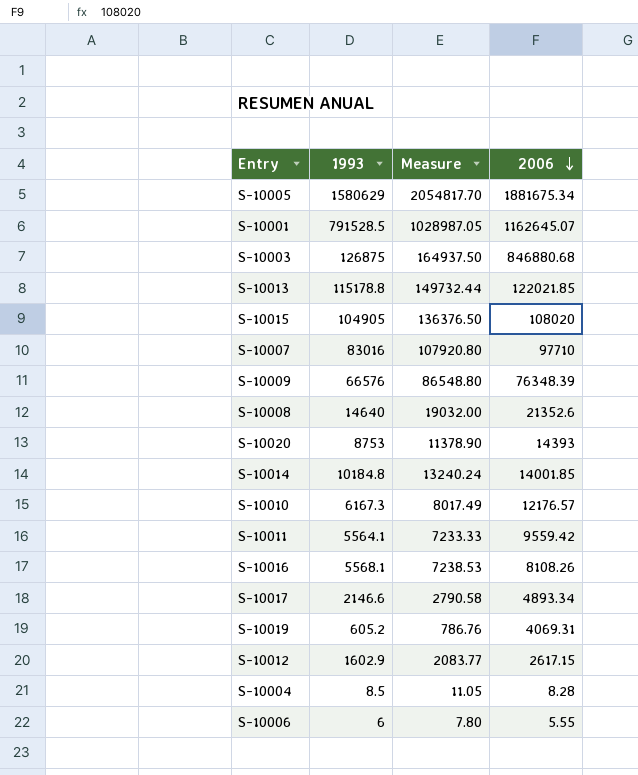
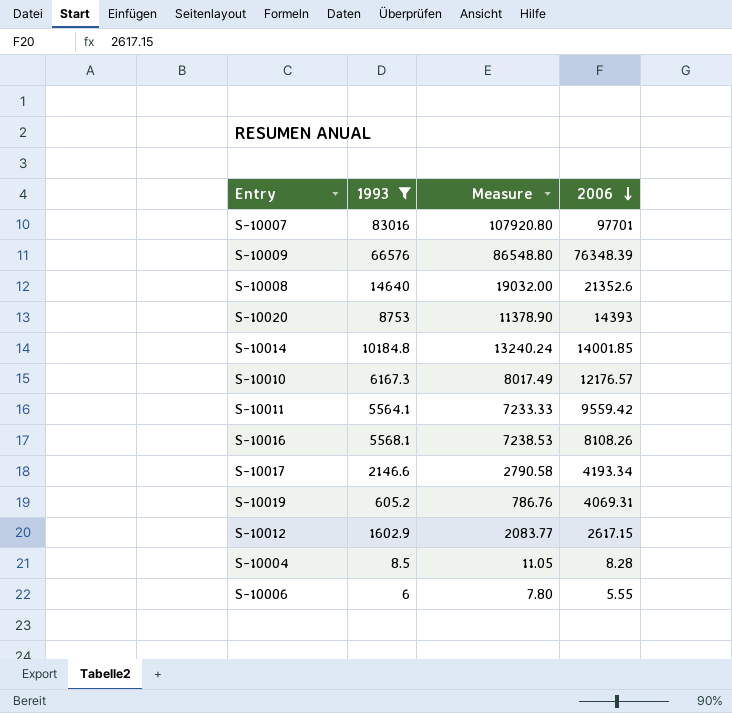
filter: none -> 1993 <= 83016
S-10007 | 2006: 97710 -> 97701
S-10017 | 2006: 4893.34 -> 4193.34

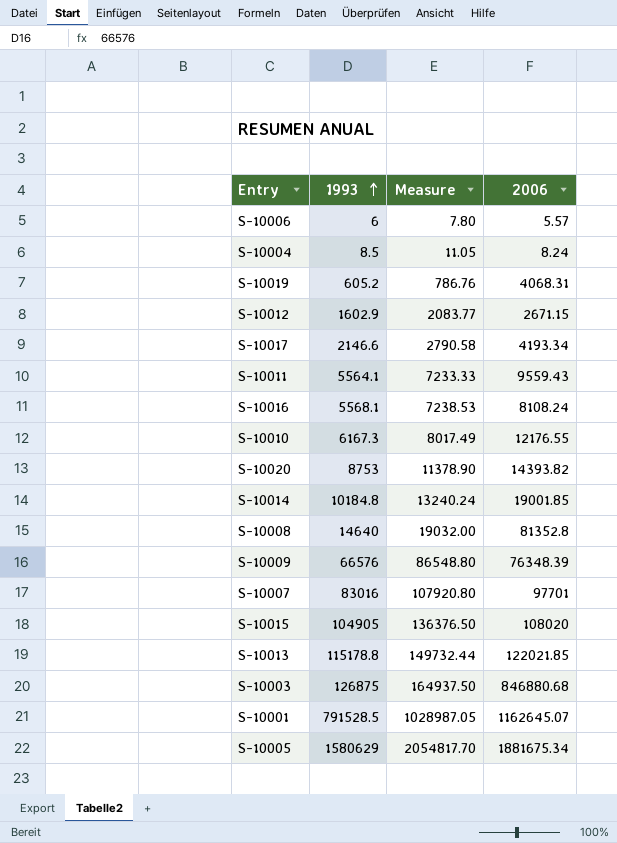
filter: 1993 <= 83016 -> none
row order: 2006 descending -> 1993 ascending
S-10006 | 2006: 5.55 -> 5.57
S-10004 | 2006: 8.28 -> 8.24
S-10019 | 2006: 4069.31 -> 4068.31
S-10012 | 2006: 2617.15 -> 2671.15
S-10011 | 2006: 9559.42 -> 9559.43
S-10016 | 2006: 8108.26 -> 8108.24
S-10010 | 2006: 12176.57 -> 12176.55
S-10020 | 2006: 14393 -> 14393.82
S-10014 | 2006: 14001.85 -> 19001.85
S-10008 | 2006: 21352.6 -> 81352.8

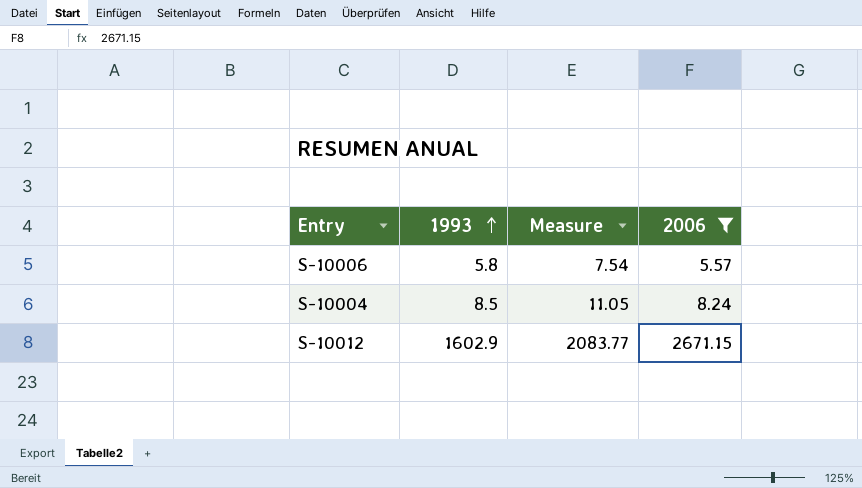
filter: none -> 2006 <= 2671.15
S-10006 | 1993: 6 -> 5.8
S-10006 | Measure: 7.80 -> 7.54

